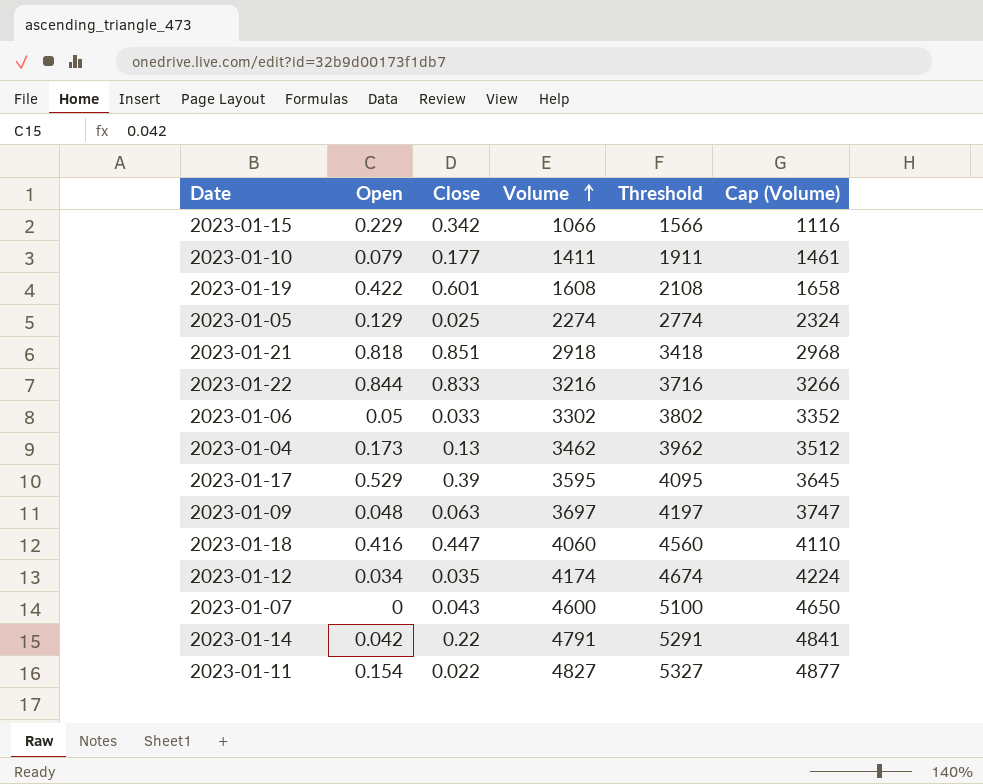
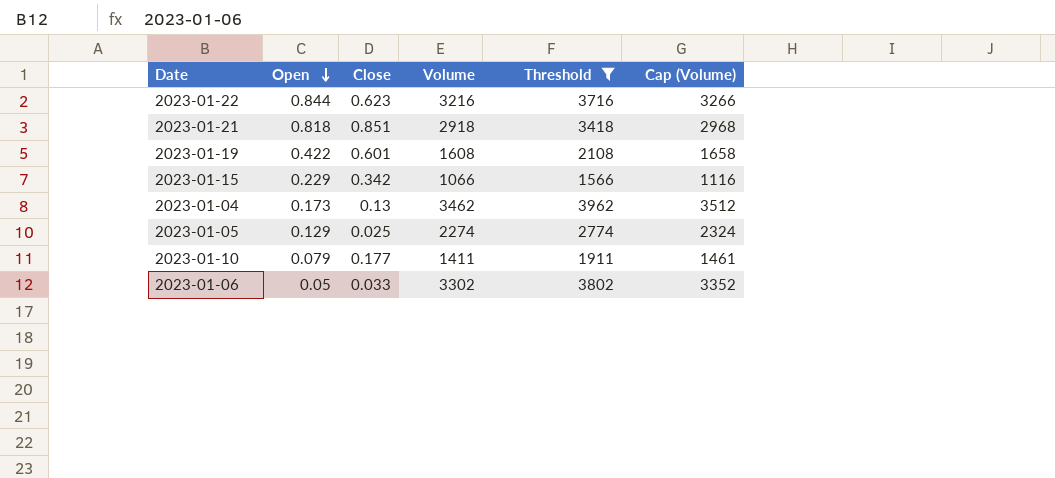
filter: none -> Threshold <= 3962
row order: Volume ascending -> Open descending
2023-01-22 | Close: 0.833 -> 0.623

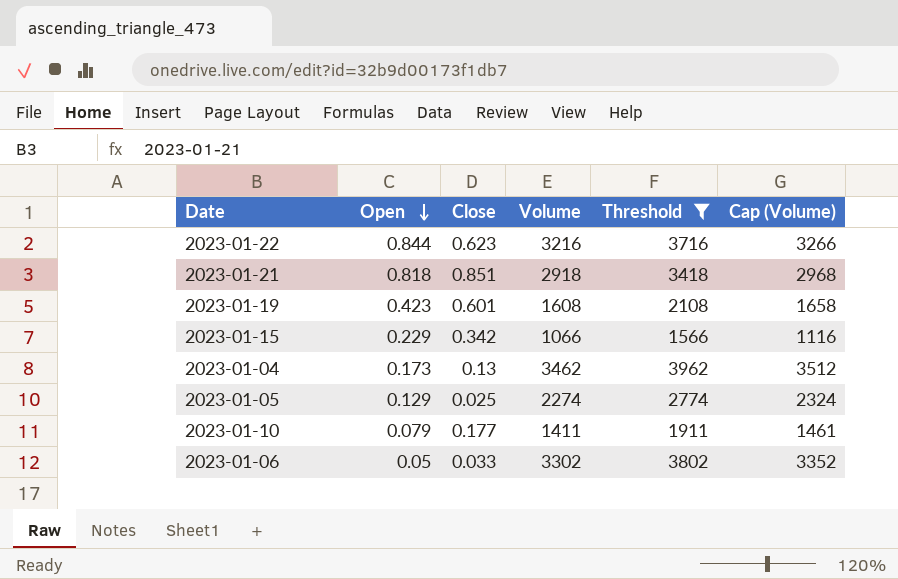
2023-01-19 | Open: 0.422 -> 0.423

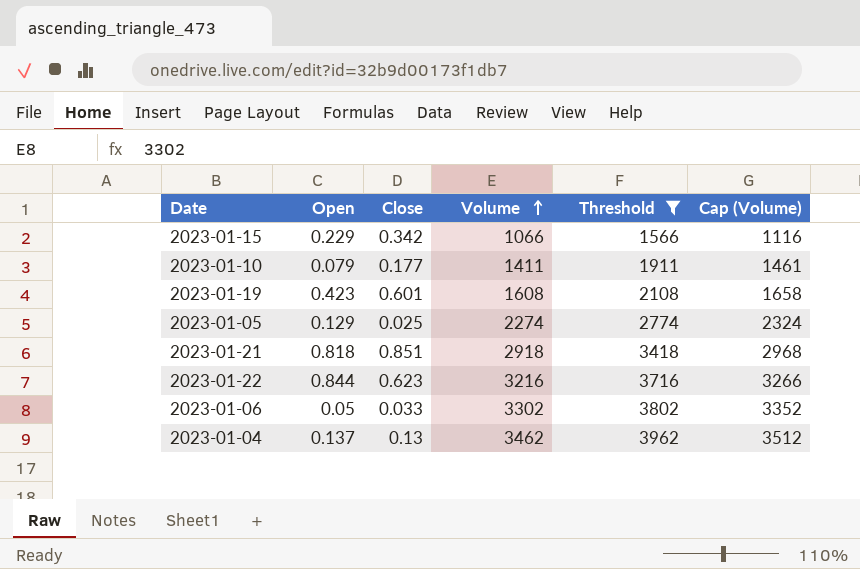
row order: Open descending -> Volume ascending
2023-01-04 | Open: 0.173 -> 0.137

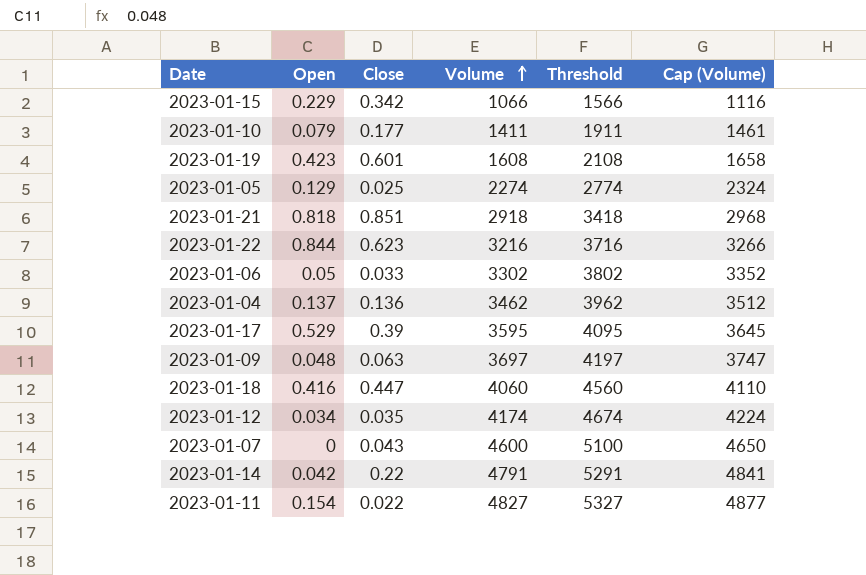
filter: Threshold <= 3962 -> none
2023-01-04 | Close: 0.13 -> 0.136

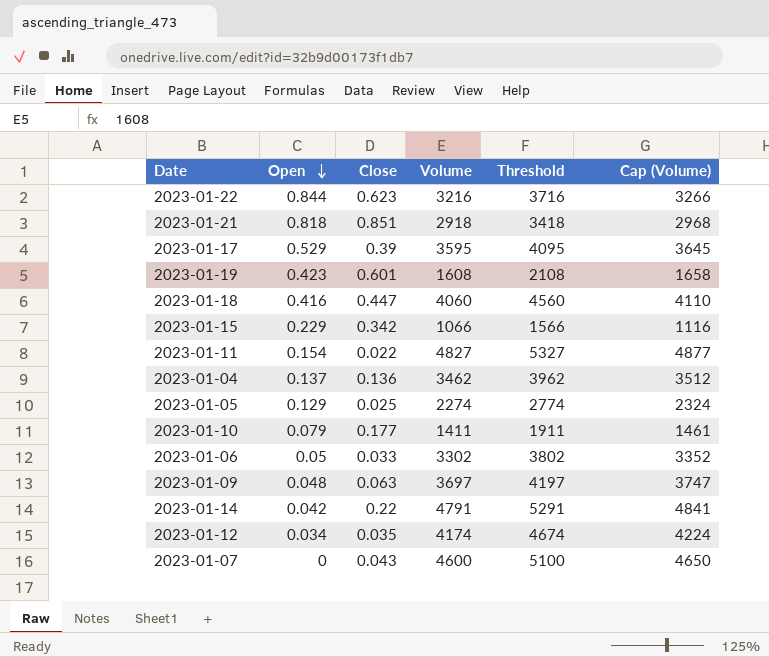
row order: Volume ascending -> Open descending

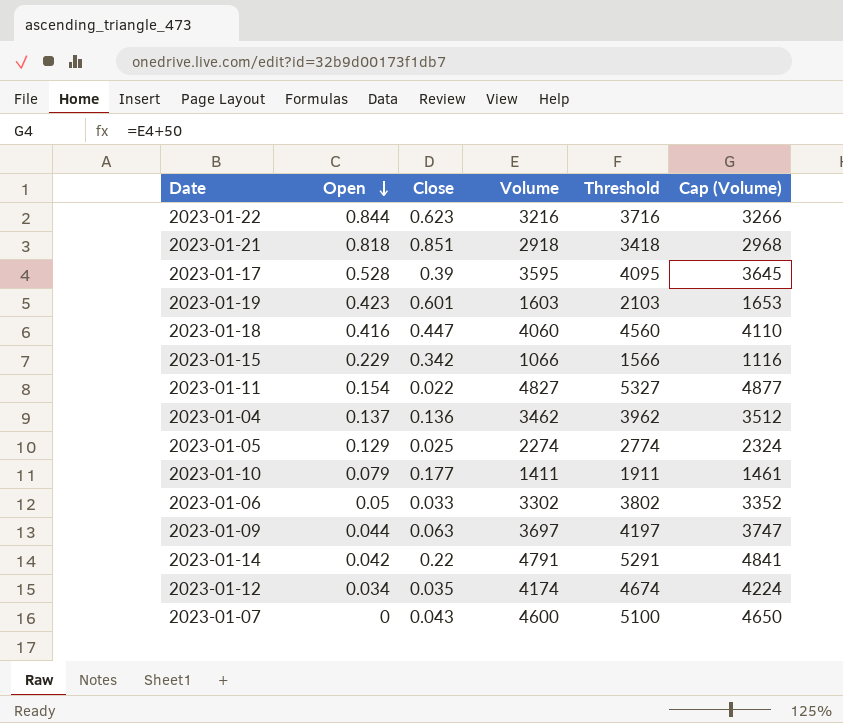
2023-01-17 | Open: 0.529 -> 0.528
2023-01-19 | Volume: 1608 -> 1603
2023-01-19 | Threshold: 2108 -> 2103
2023-01-19 | Cap (Volume): 1658 -> 1653
2023-01-09 | Open: 0.048 -> 0.044

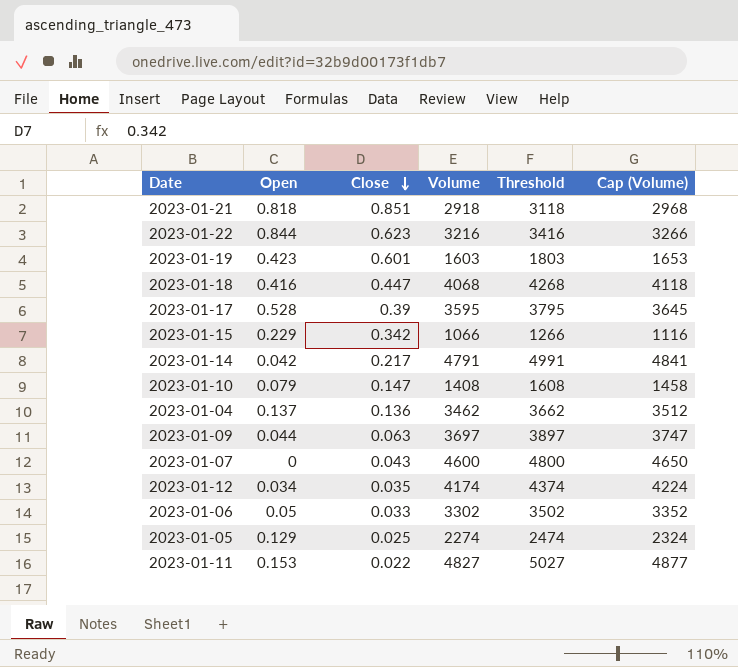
row order: Open descending -> Close descending
column Threshold | formula: [Volume] + 500 -> [Volume] + 200
2023-01-18 | Volume: 4060 -> 4068
2023-01-18 | Cap (Volume): 4110 -> 4118
2023-01-14 | Close: 0.22 -> 0.217
2023-01-10 | Close: 0.177 -> 0.147
2023-01-10 | Volume: 1411 -> 1408
2023-01-10 | Cap (Volume): 1461 -> 1458
2023-01-11 | Open: 0.154 -> 0.153

